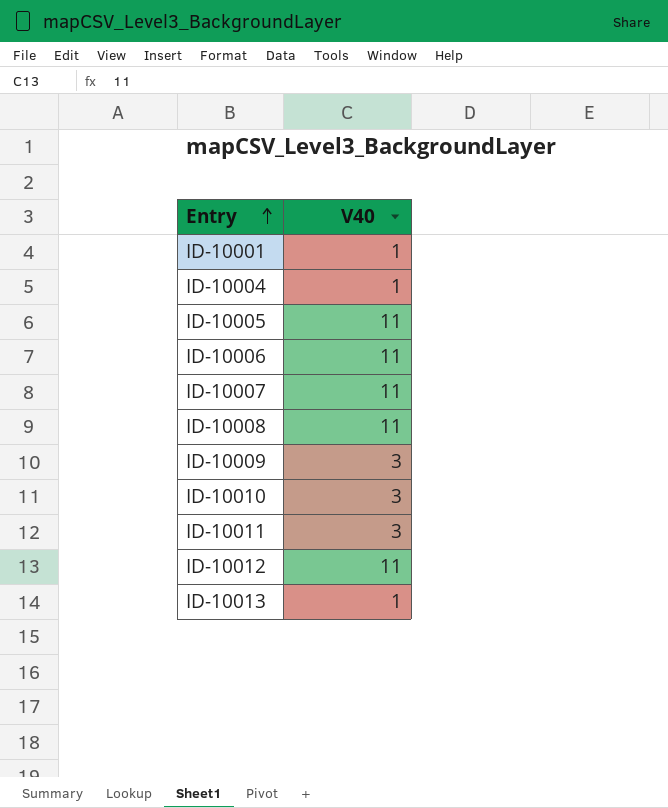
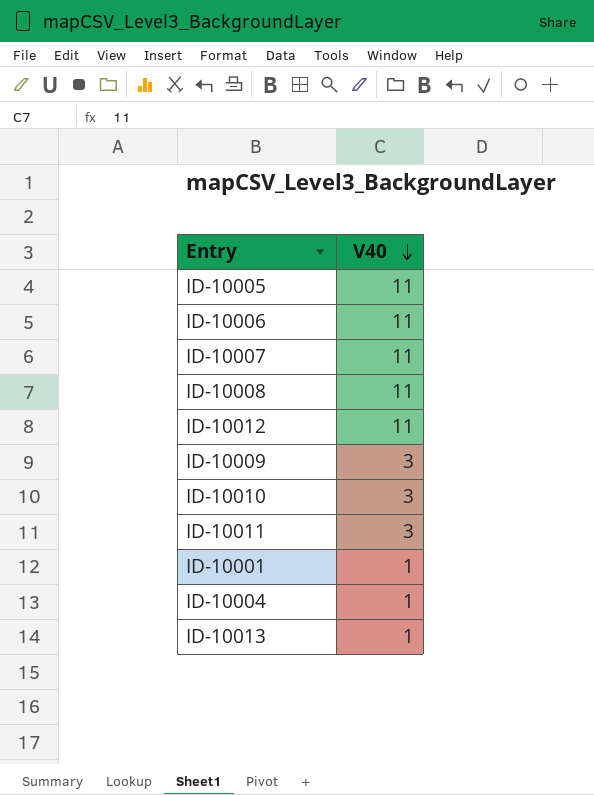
row order: Entry ascending -> V40 descending

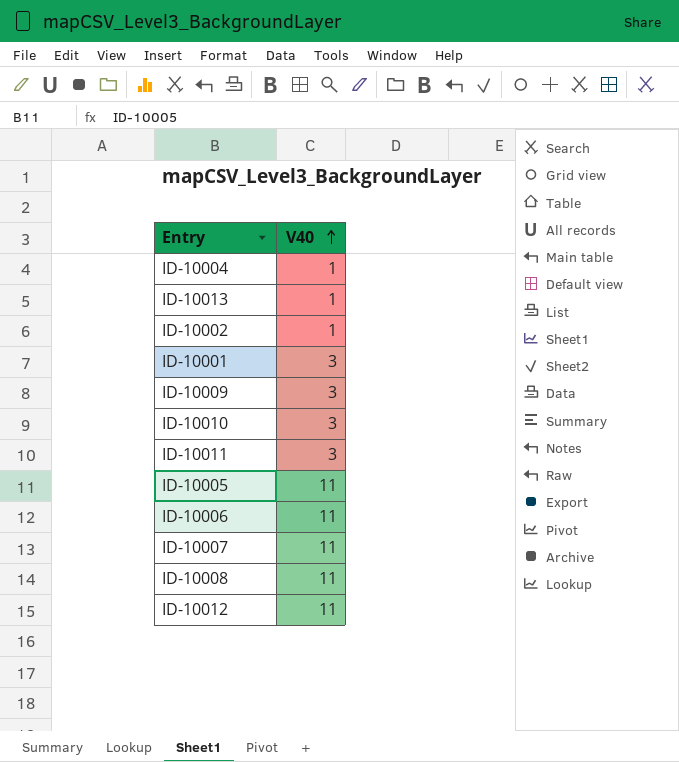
row order: V40 descending -> V40 ascending
row ID-10002: none -> 1
ID-10001 | V40: 1 -> 3

